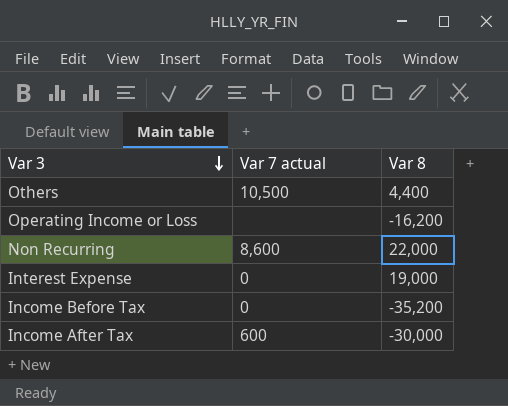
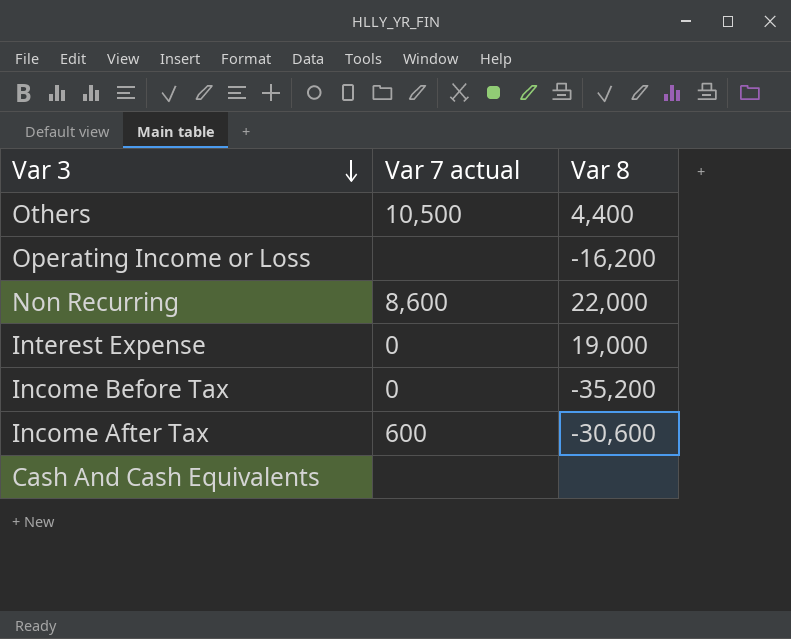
Income After Tax | Var 8: -30,000 -> -30,600
row Cash And Cash Equivalents: none -> none | none

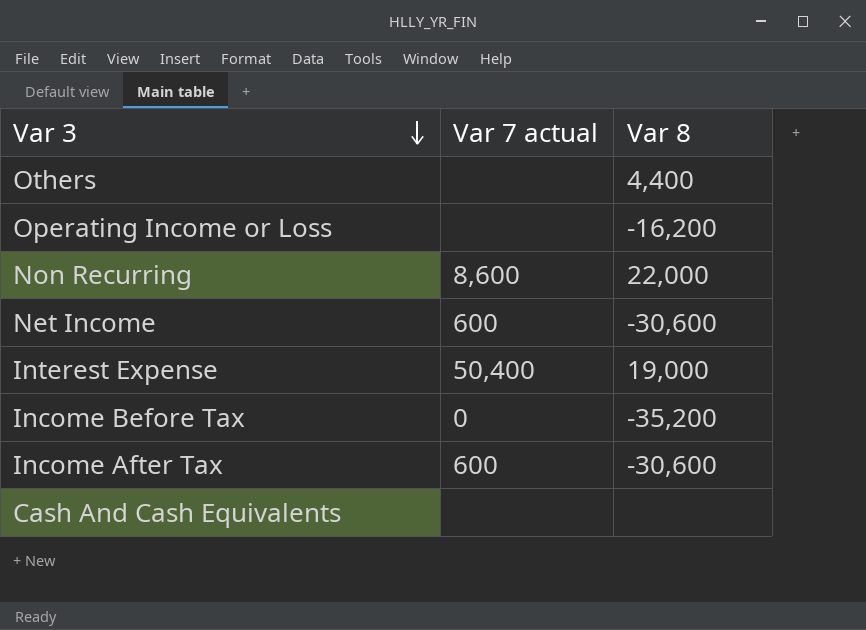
Others | Var 7 actual: 10,500 -> none
row Net Income: none -> 600 | -30,600
Interest Expense | Var 7 actual: 0 -> 50,400

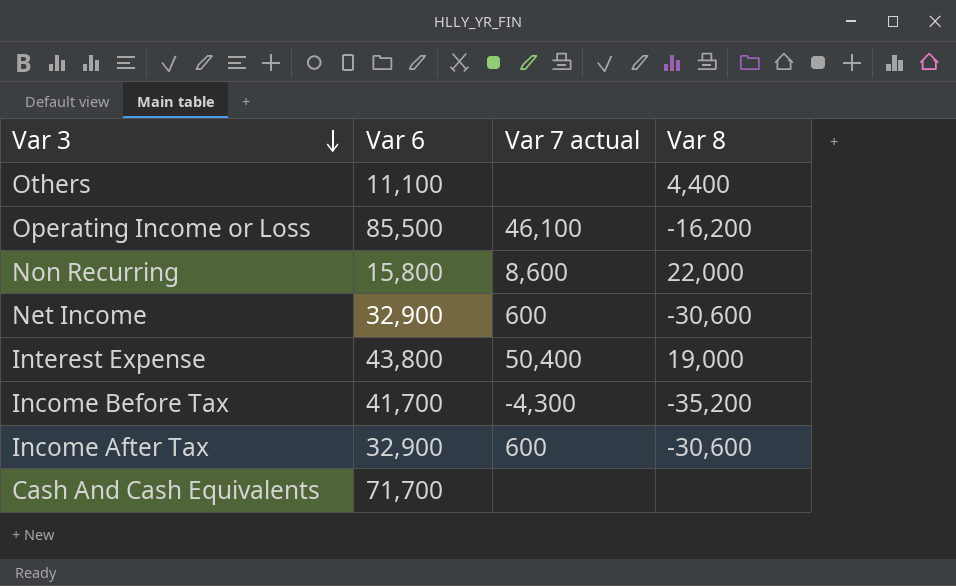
column Var 6 | position: none -> 2
Operating Income or Loss | Var 7 actual: none -> 46,100
Income Before Tax | Var 7 actual: 0 -> -4,300

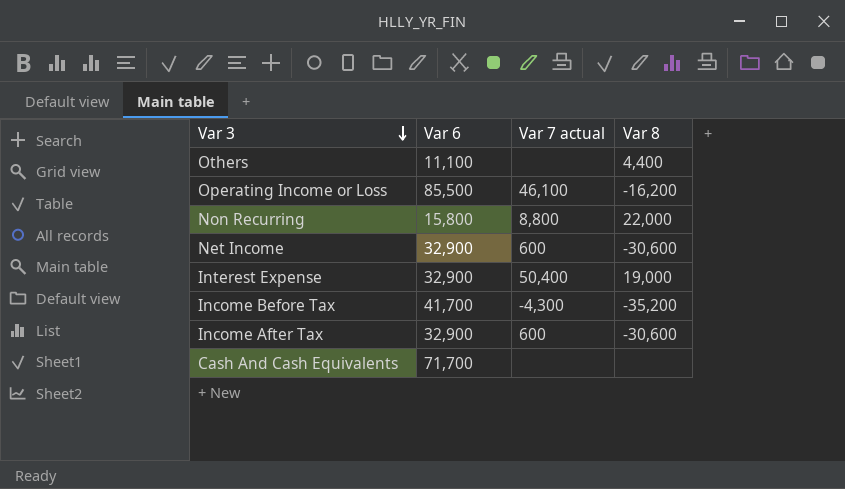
Non Recurring | Var 7 actual: 8,600 -> 8,800
Interest Expense | Var 6: 43,800 -> 32,900

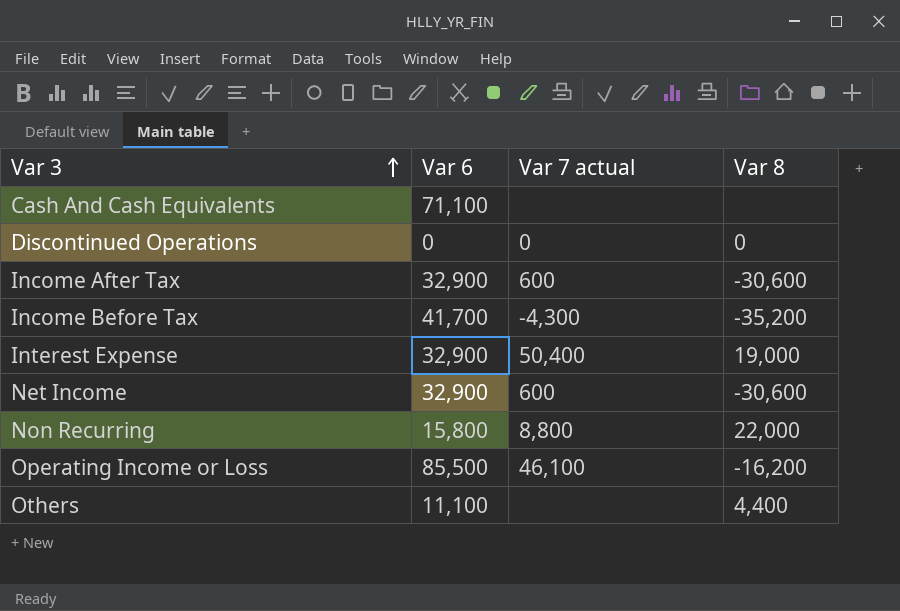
row order: Var 3 descending -> Var 3 ascending
Cash And Cash Equivalents | Var 6: 71,700 -> 71,100
row Discontinued Operations: none -> 0 | 0 | 0

